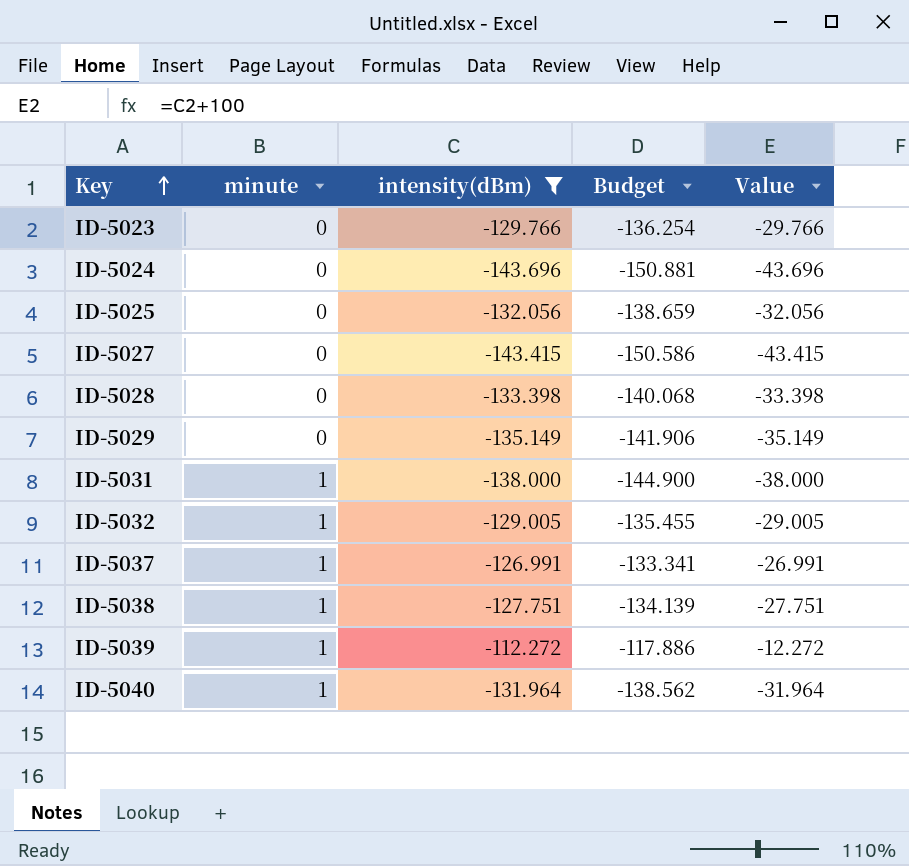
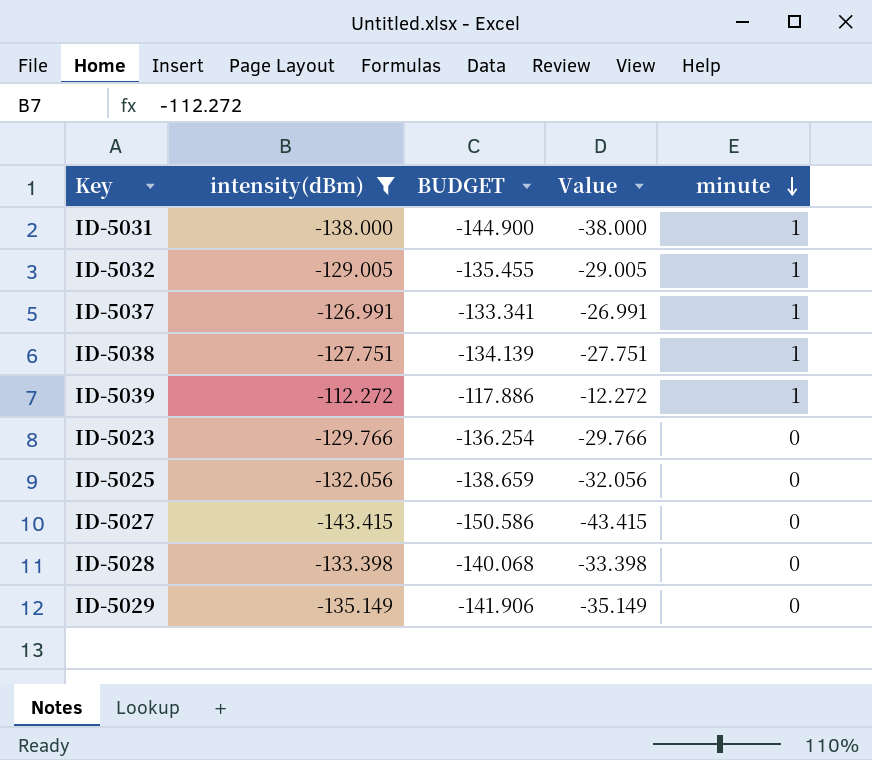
row order: Key ascending -> minute descending
column name: Budget -> BUDGET
column minute | position: 2 -> 5
row ID-5024: 0 | -143.696 | -150.881 | -43.696 -> none
row ID-5040: 1 | -131.964 | -138.562 | -31.964 -> none

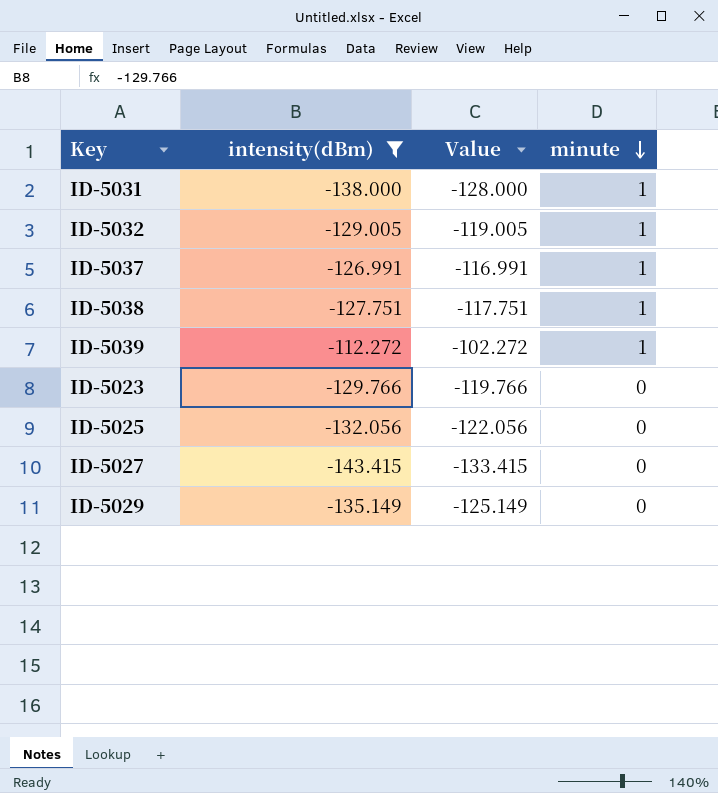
column BUDGET | formula: [intensity(dBm)] * 1.05 -> none
column Value | formula: [intensity(dBm)] + 100 -> [intensity(dBm)] + 10
row ID-5028: -133.398 | -140.068 | -33.398 | 0 -> none

